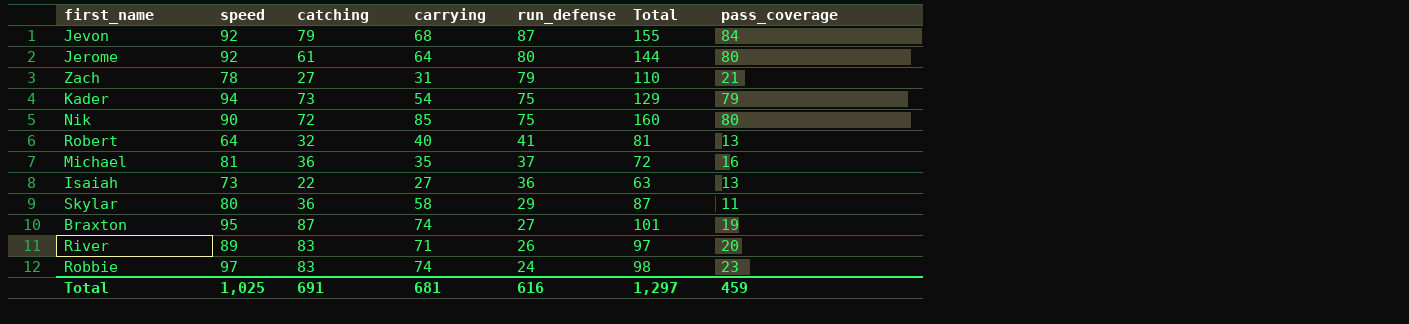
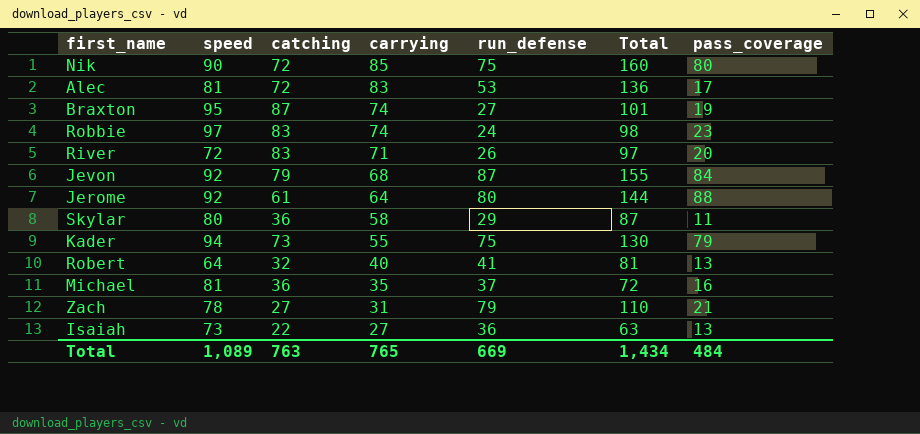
row order: run_defense descending -> carrying descending
row Alec: none -> 81 | 72 | 83 | 53 | 136 | 17
River | speed: 89 -> 72
Jerome | pass_coverage: 80 -> 88
Kader | carrying: 54 -> 55
Kader | Total: 129 -> 130
Total | speed: 1,025 -> 1,089
Total | catching: 691 -> 763
Total | carrying: 681 -> 765
Total | run_defense: 616 -> 669
Total | Total: 1,297 -> 1,434
Total | pass_coverage: 459 -> 484

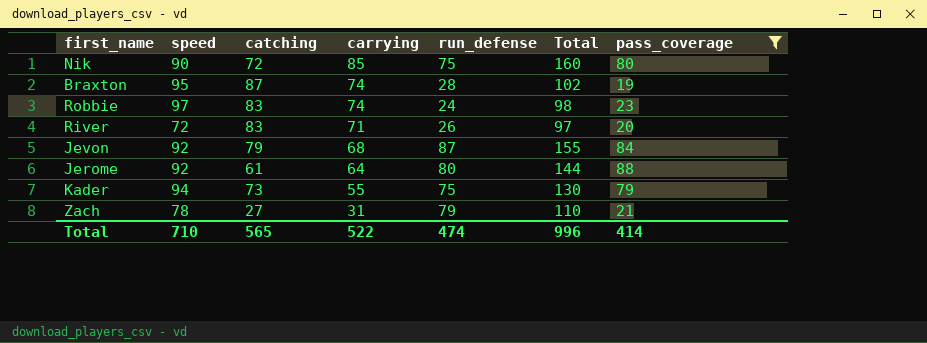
filter: none -> pass_coverage >= 19
Braxton | run_defense: 27 -> 28
Braxton | Total: 101 -> 102
Total | speed: 1,089 -> 710
Total | catching: 763 -> 565
Total | carrying: 765 -> 522
Total | run_defense: 669 -> 474
Total | Total: 1,434 -> 996
Total | pass_coverage: 484 -> 414

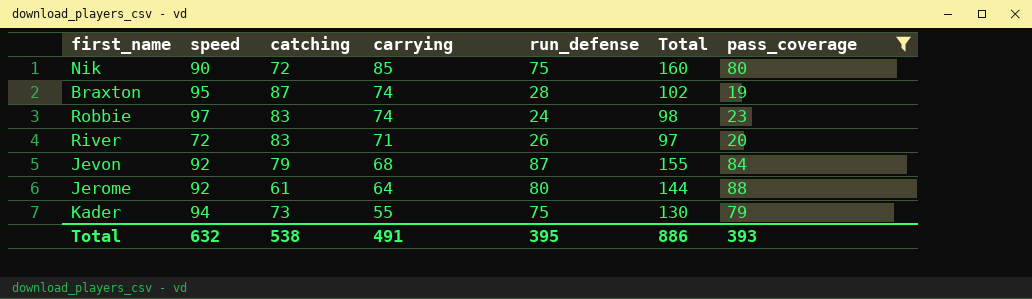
row Zach: 78 | 27 | 31 | 79 | 110 | 21 -> none
Total | speed: 710 -> 632
Total | catching: 565 -> 538
Total | carrying: 522 -> 491
Total | run_defense: 474 -> 395
Total | Total: 996 -> 886
Total | pass_coverage: 414 -> 393

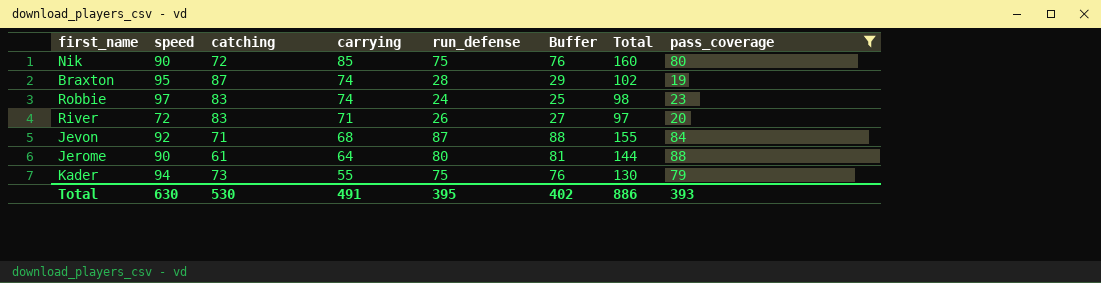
column Buffer | formula: none -> [run_defense] + 1
Jevon | catching: 79 -> 71
Jerome | speed: 92 -> 90
Total | speed: 632 -> 630
Total | catching: 538 -> 530

